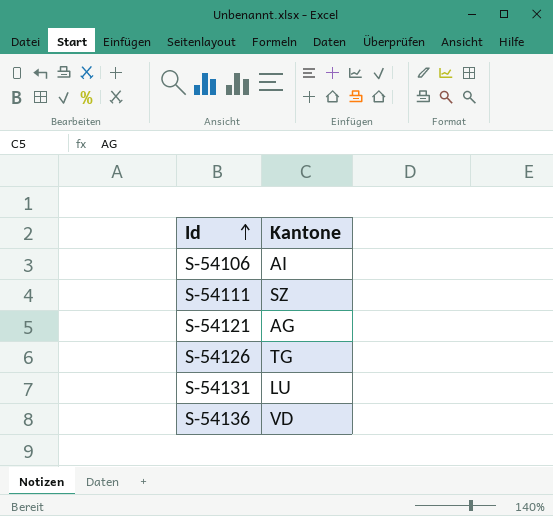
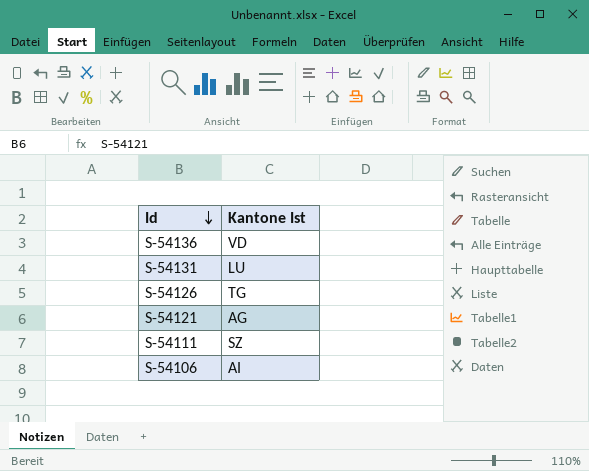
row order: Id ascending -> Id descending
column name: Kantone -> Kantone Ist

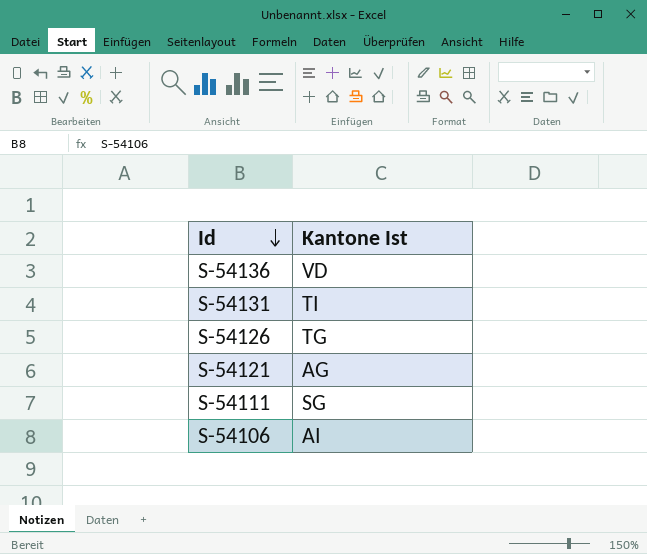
S-54131 | Kantone Ist: LU -> TI
S-54111 | Kantone Ist: SZ -> SG

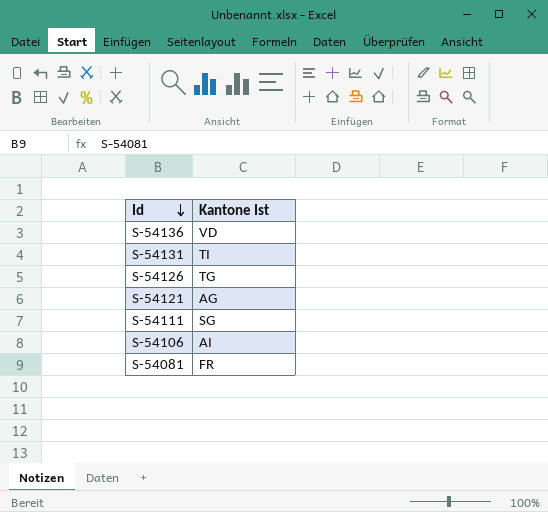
row S-54081: none -> FR

